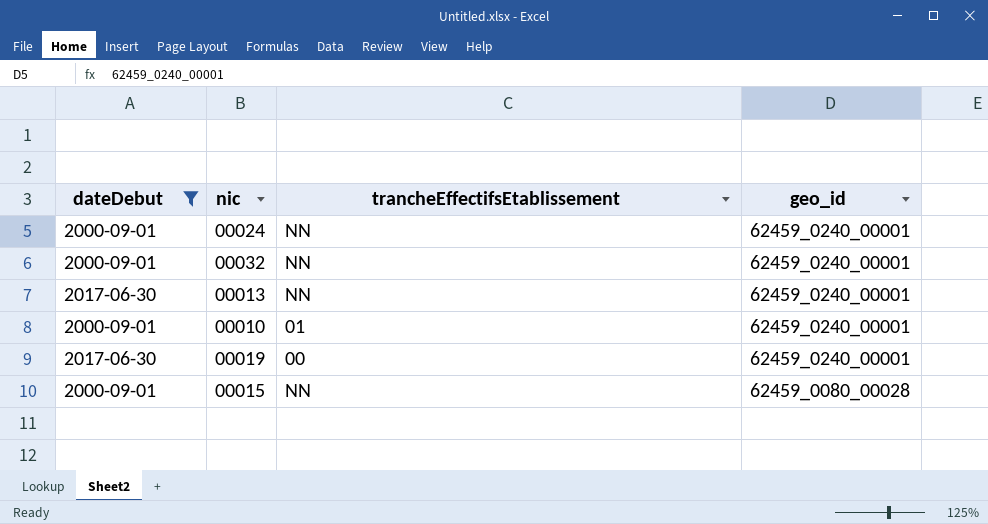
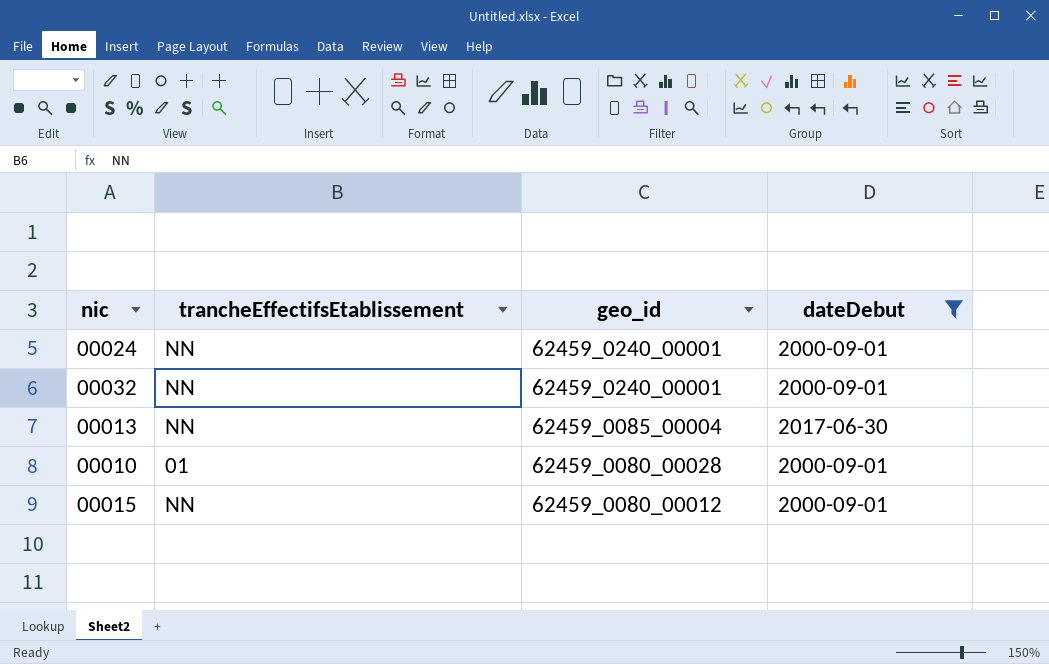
column dateDebut | position: 1 -> 4
row 00019: 2017-06-30 | 00 | 62459_0240_00001 -> none
00013 | geo_id: 62459_0240_00001 -> 62459_0085_00004
00010 | geo_id: 62459_0240_00001 -> 62459_0080_00028
00015 | geo_id: 62459_0080_00028 -> 62459_0080_00012

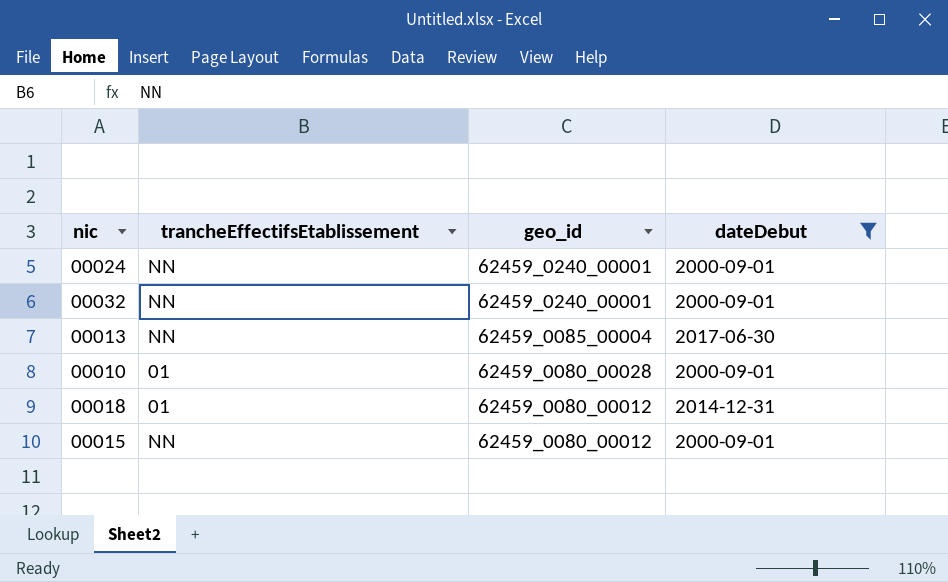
row 00018: none -> 01 | 62459_0080_00012 | 2014-12-31

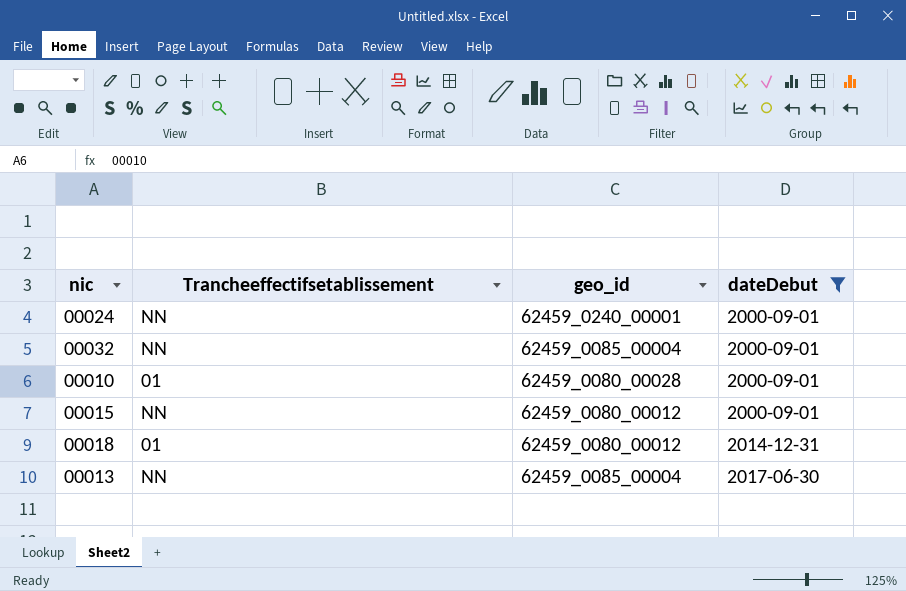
row order: geo_id descending -> dateDebut ascending
column name: trancheEffectifsEtablissement -> Trancheeffectifsetablissement
00032 | geo_id: 62459_0240_00001 -> 62459_0085_00004

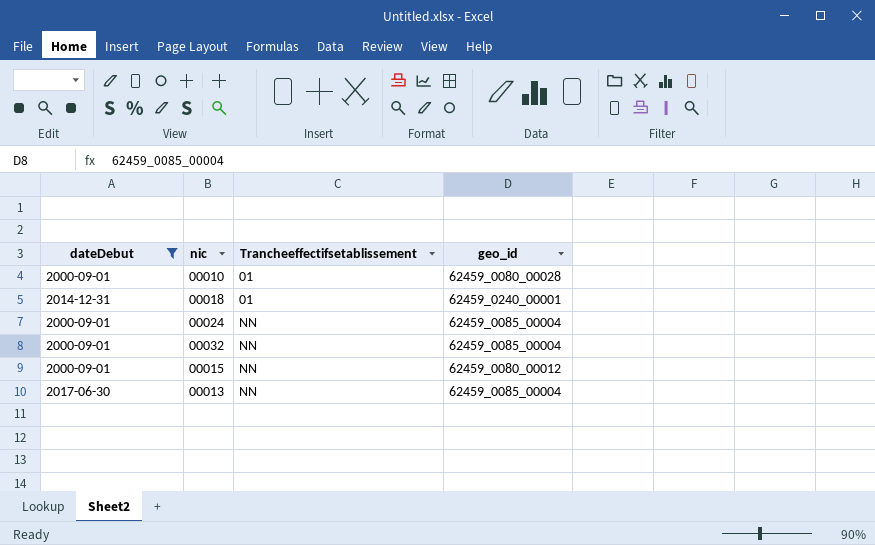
row order: dateDebut ascending -> Trancheeffectifsetablissement ascending
column dateDebut | position: 4 -> 1
00018 | geo_id: 62459_0080_00012 -> 62459_0240_00001
00024 | geo_id: 62459_0240_00001 -> 62459_0085_00004

